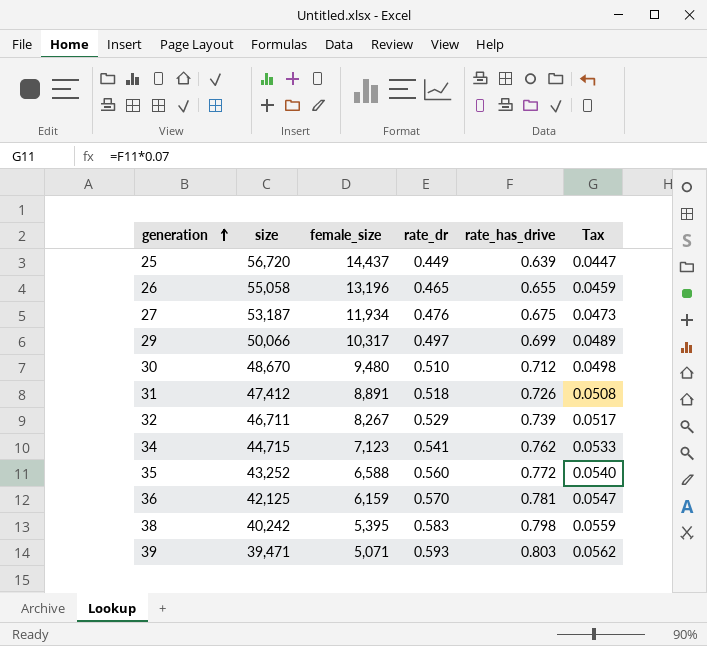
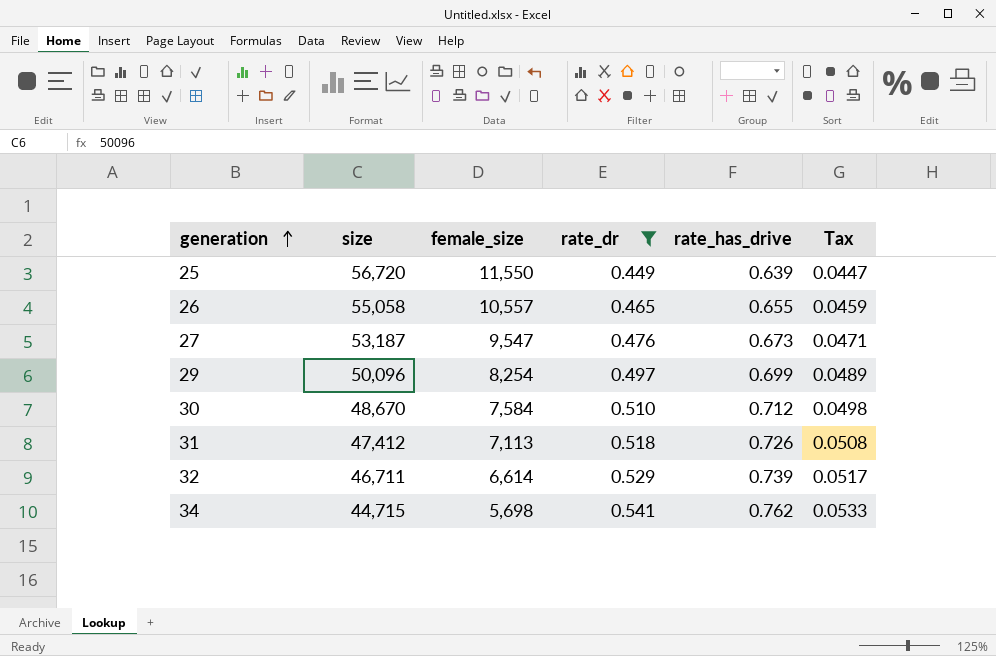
filter: none -> rate_dr <= 0.541
25 | female_size: 14,437 -> 11,550
26 | female_size: 13,196 -> 10,557
27 | female_size: 11,934 -> 9,547
27 | rate_has_drive: 0.675 -> 0.673
27 | Tax: 0.0473 -> 0.0471
29 | size: 50,066 -> 50,096
29 | female_size: 10,317 -> 8,254
30 | female_size: 9,480 -> 7,584
31 | female_size: 8,891 -> 7,113
32 | female_size: 8,267 -> 6,614
34 | female_size: 7,123 -> 5,698

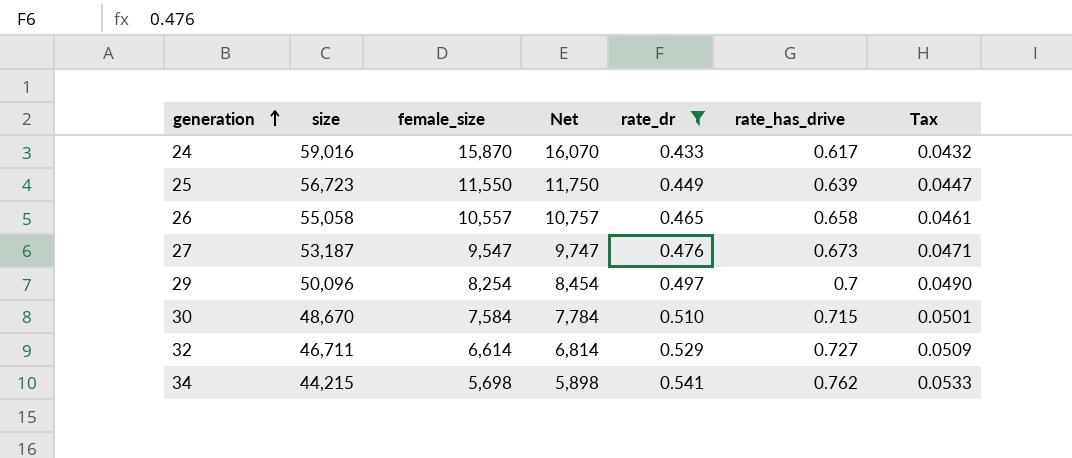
column Net | formula: none -> [female_size] + 200
row 31: 47,412 | 7,113 | 0.518 | 0.726 | 0.0508 -> none
row 24: none -> 59,016 | 15,870 | 16,070 | 0.433 | 0.617 | 0.0432
25 | size: 56,720 -> 56,723
26 | rate_has_drive: 0.655 -> 0.658
26 | Tax: 0.0459 -> 0.0461
29 | rate_has_drive: 0.699 -> 0.7
29 | Tax: 0.0489 -> 0.0490
30 | rate_has_drive: 0.712 -> 0.715
30 | Tax: 0.0498 -> 0.0501
32 | rate_has_drive: 0.739 -> 0.727
32 | Tax: 0.0517 -> 0.0509
34 | size: 44,715 -> 44,215

